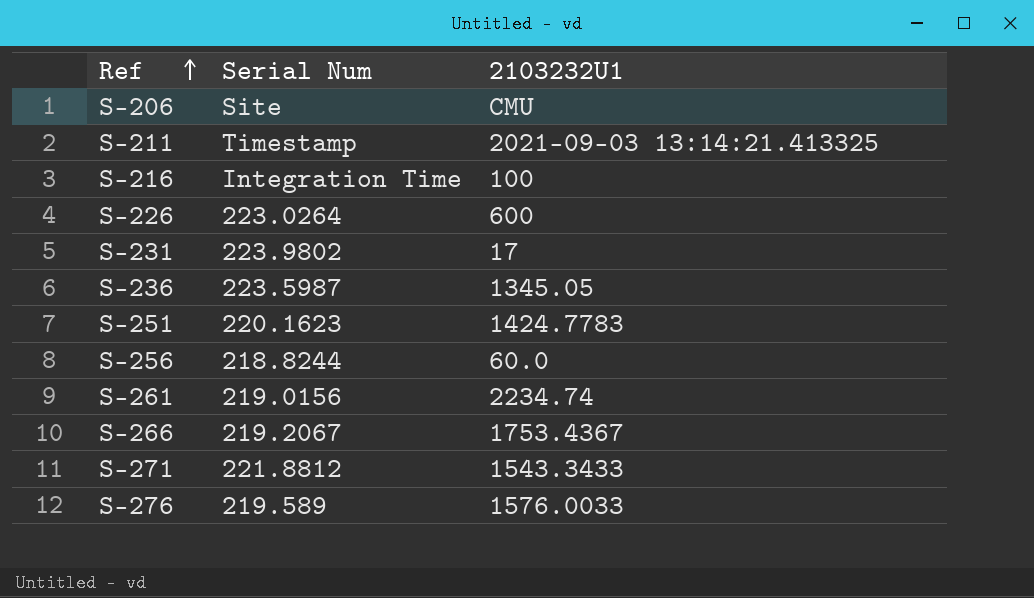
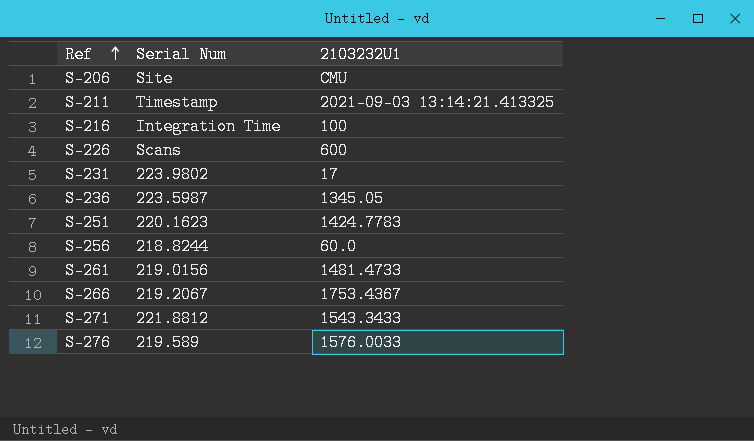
S-226 | Serial Num: 223.0264 -> Scans
S-261 | 2103232U1: 2234.74 -> 1481.4733

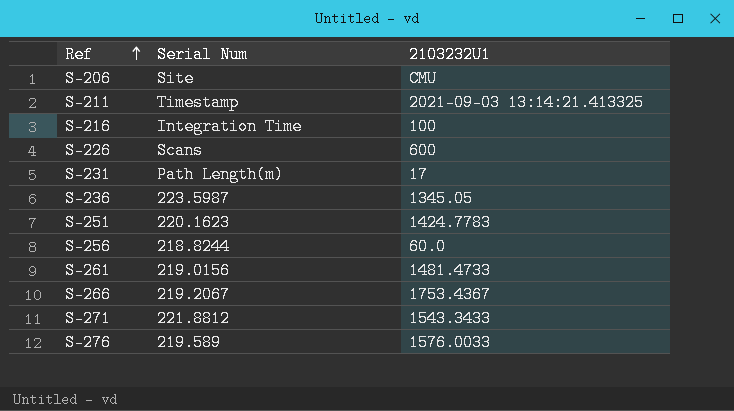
S-231 | Serial Num: 223.9802 -> Path Length(m)

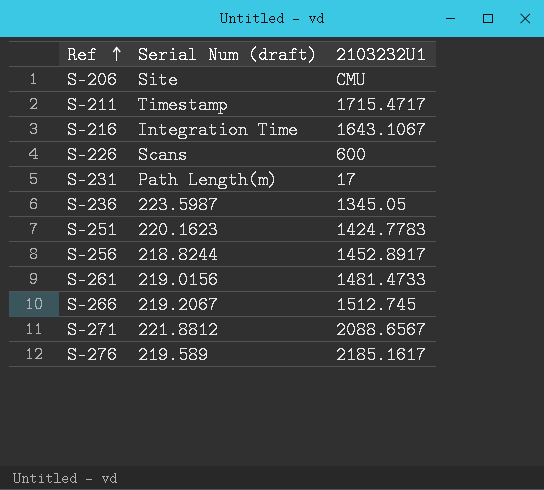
column name: Serial Num -> Serial Num (draft)
S-211 | 2103232U1: 2021-09-03 13:14:21.413325 -> 1715.4717
S-216 | 2103232U1: 100 -> 1643.1067
S-256 | 2103232U1: 60.0 -> 1452.8917
S-266 | 2103232U1: 1753.4367 -> 1512.745
S-271 | 2103232U1: 1543.3433 -> 2088.6567
S-276 | 2103232U1: 1576.0033 -> 2185.1617

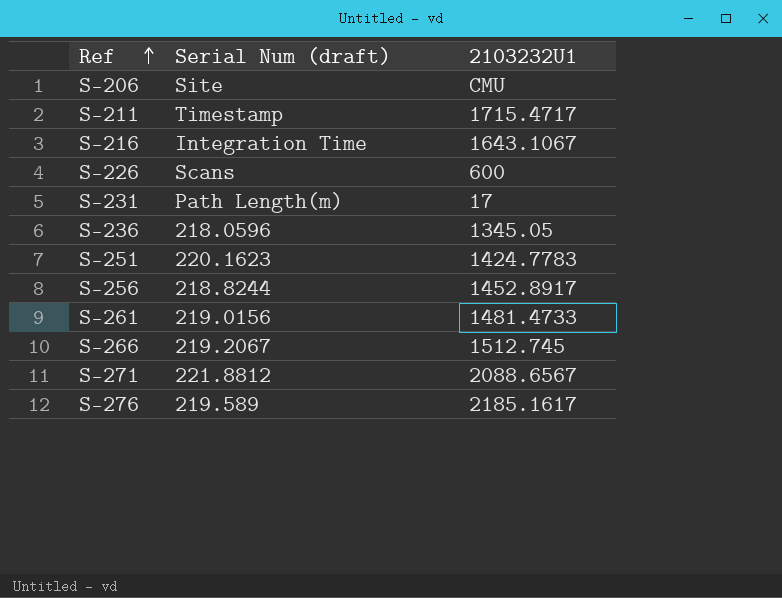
S-236 | Serial Num (draft): 223.5987 -> 218.0596

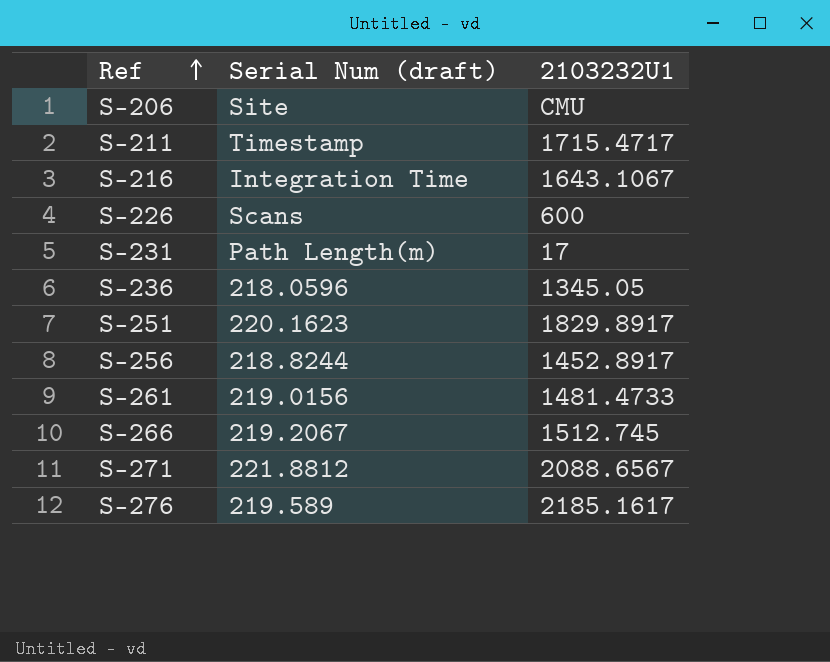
S-251 | 2103232U1: 1424.7783 -> 1829.8917

